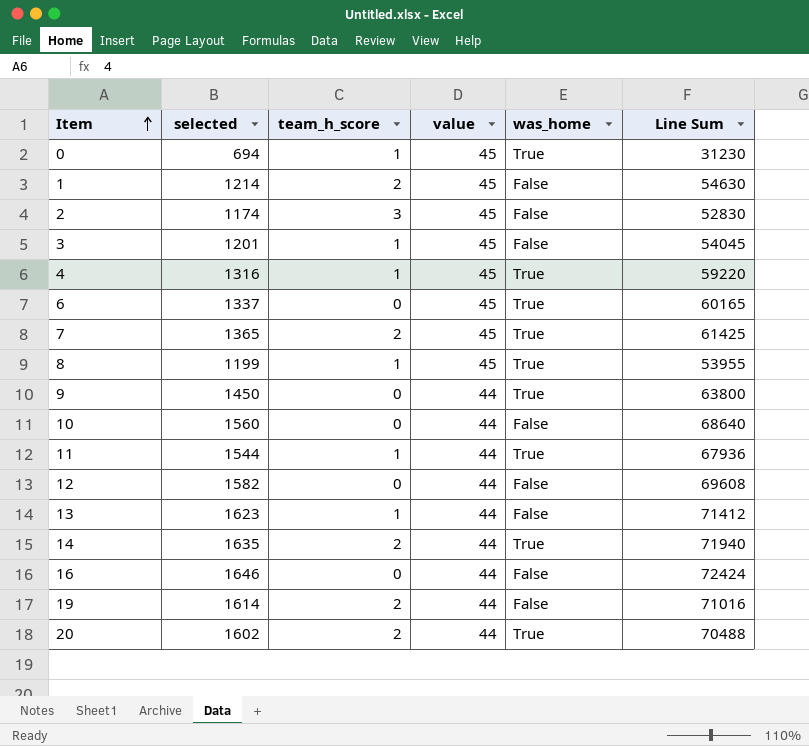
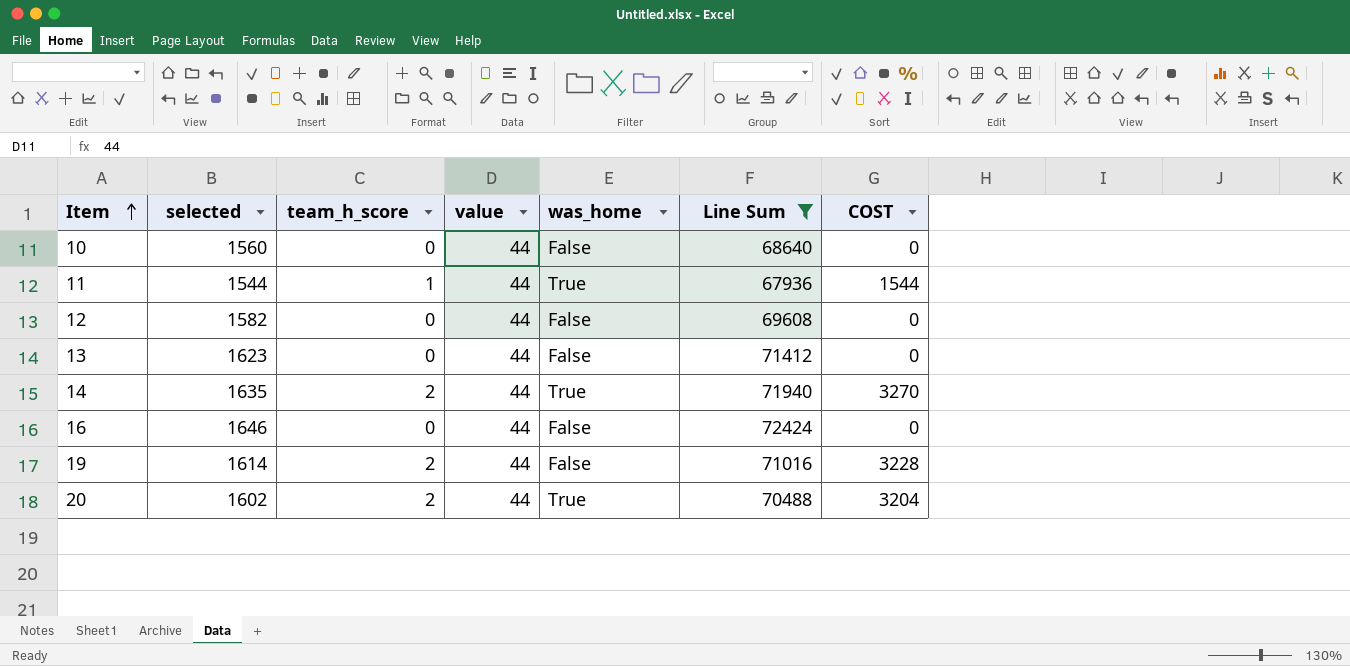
filter: none -> Line Sum >= 67936
column COST | formula: none -> [selected] * [team_h_score]
13 | team_h_score: 1 -> 0

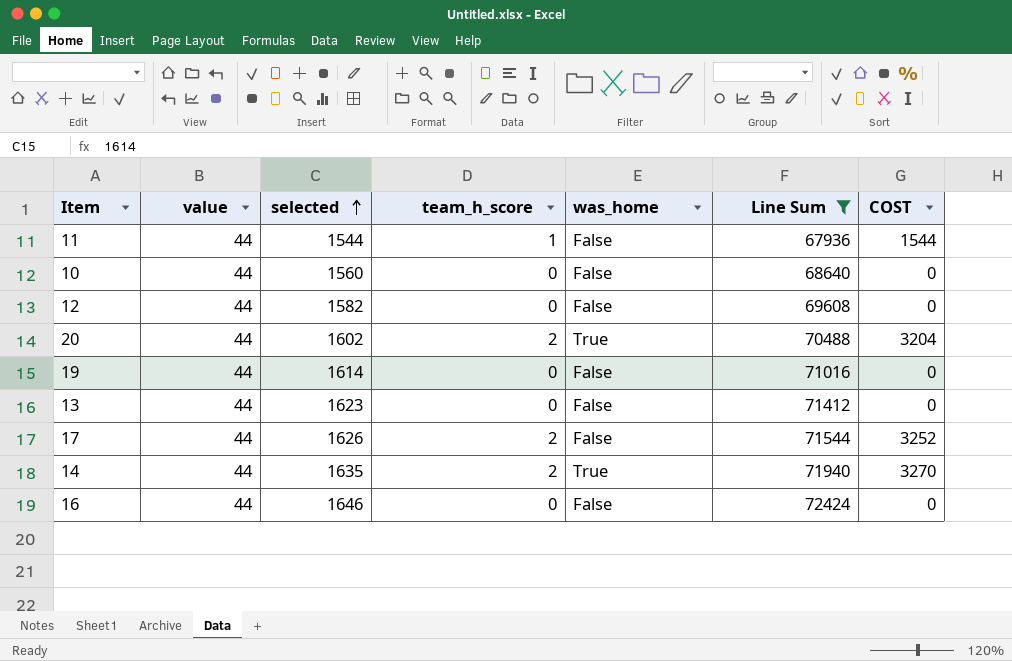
row order: Item ascending -> selected ascending
column value | position: 4 -> 2
11 | was_home: True -> False
19 | team_h_score: 2 -> 0
19 | COST: 3228 -> 0
row 17: none -> 44 | 1626 | 2 | False | 71544 | 3252

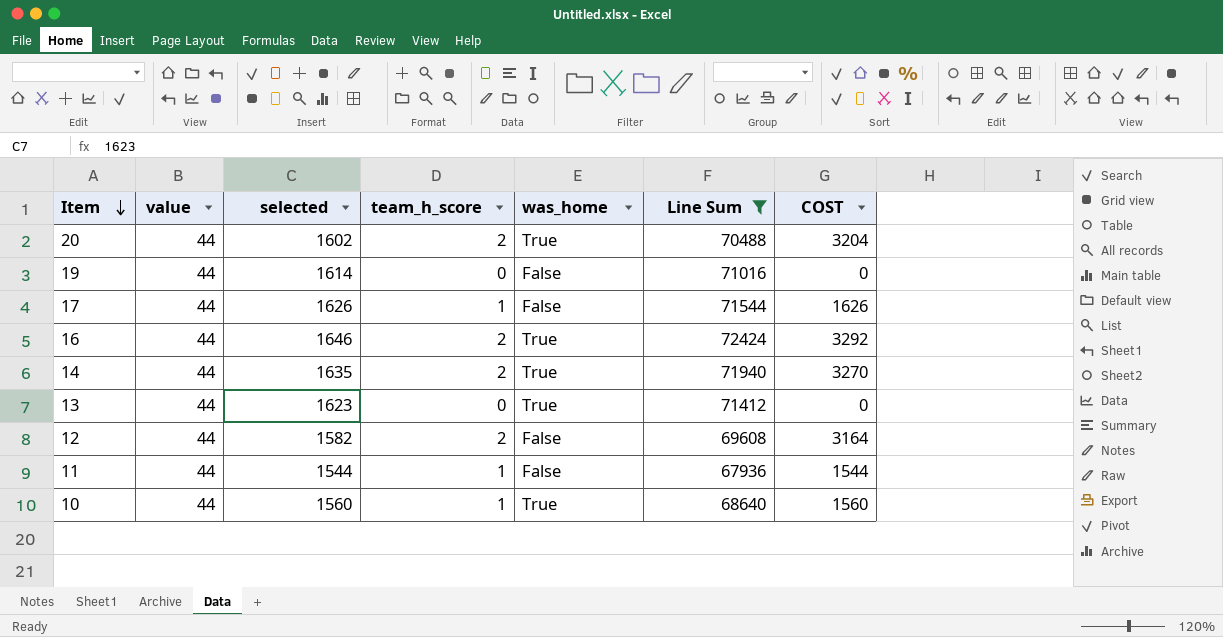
row order: selected ascending -> Item descending
17 | team_h_score: 2 -> 1
17 | COST: 3252 -> 1626
16 | team_h_score: 0 -> 2
16 | was_home: False -> True
16 | COST: 0 -> 3292
13 | was_home: False -> True
12 | team_h_score: 0 -> 2
12 | COST: 0 -> 3164
10 | team_h_score: 0 -> 1
10 | was_home: False -> True
10 | COST: 0 -> 1560

